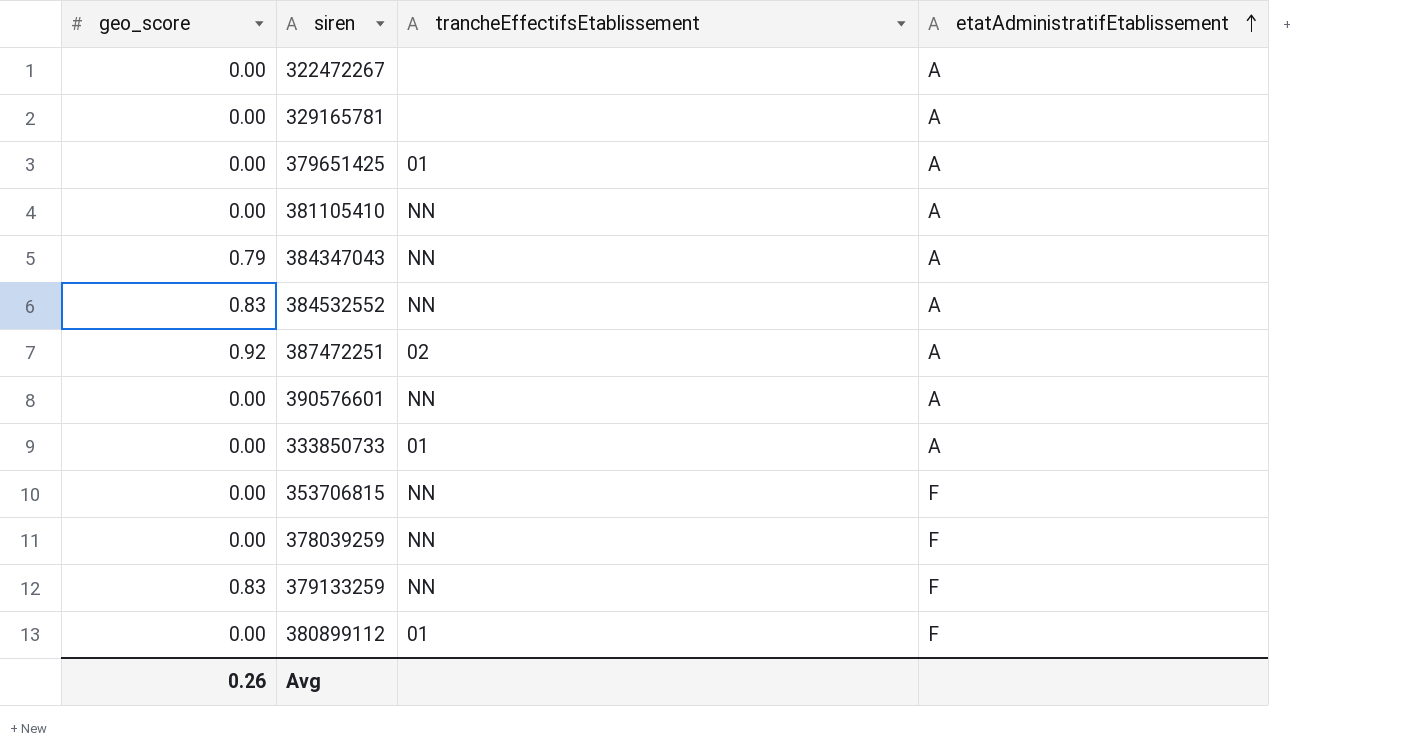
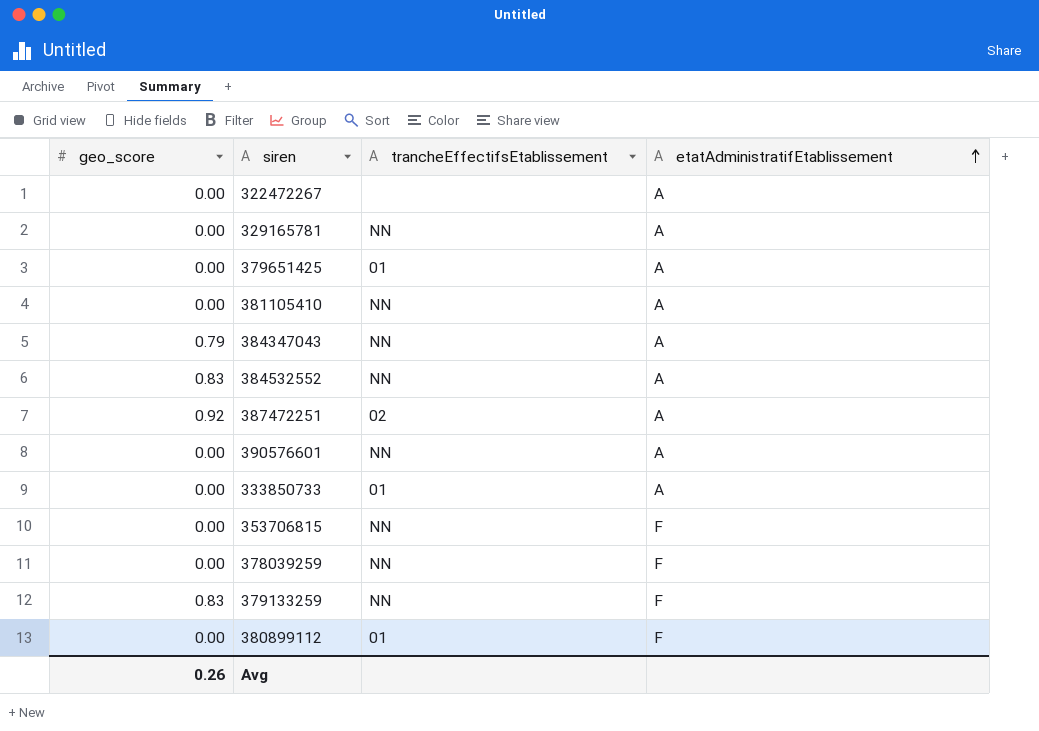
329165781 | trancheEffectifsEtablissement: none -> NN

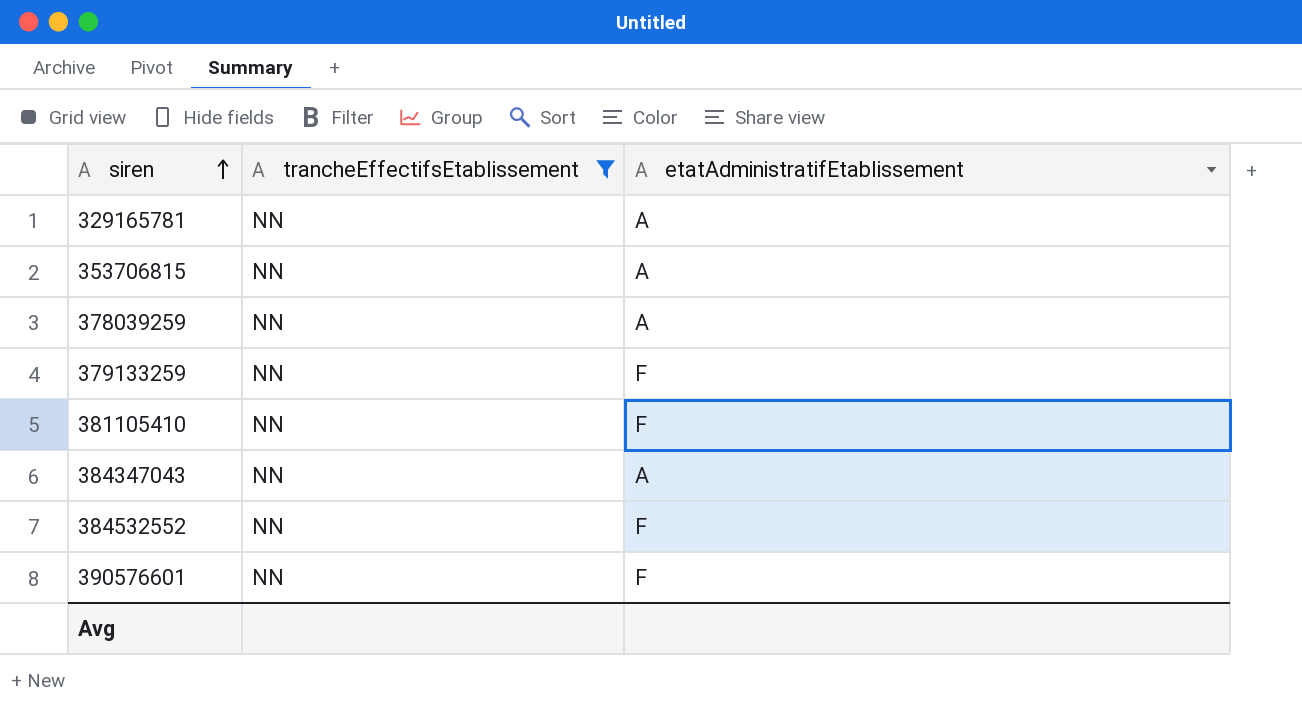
filter: none -> trancheEffectifsEtablissement = NN
row order: etatAdministratifEtablissement ascending -> siren ascending
column geo_score | position: 1 -> none
353706815 | etatAdministratifEtablissement: F -> A
378039259 | etatAdministratifEtablissement: F -> A
381105410 | etatAdministratifEtablissement: A -> F
384532552 | etatAdministratifEtablissement: A -> F
390576601 | etatAdministratifEtablissement: A -> F

